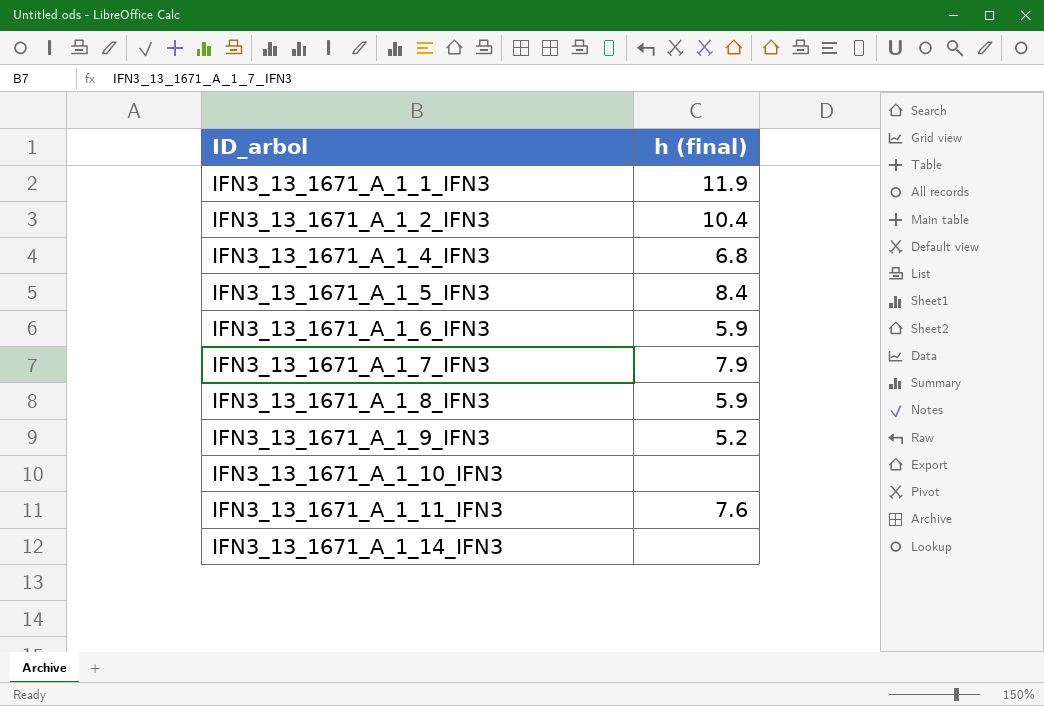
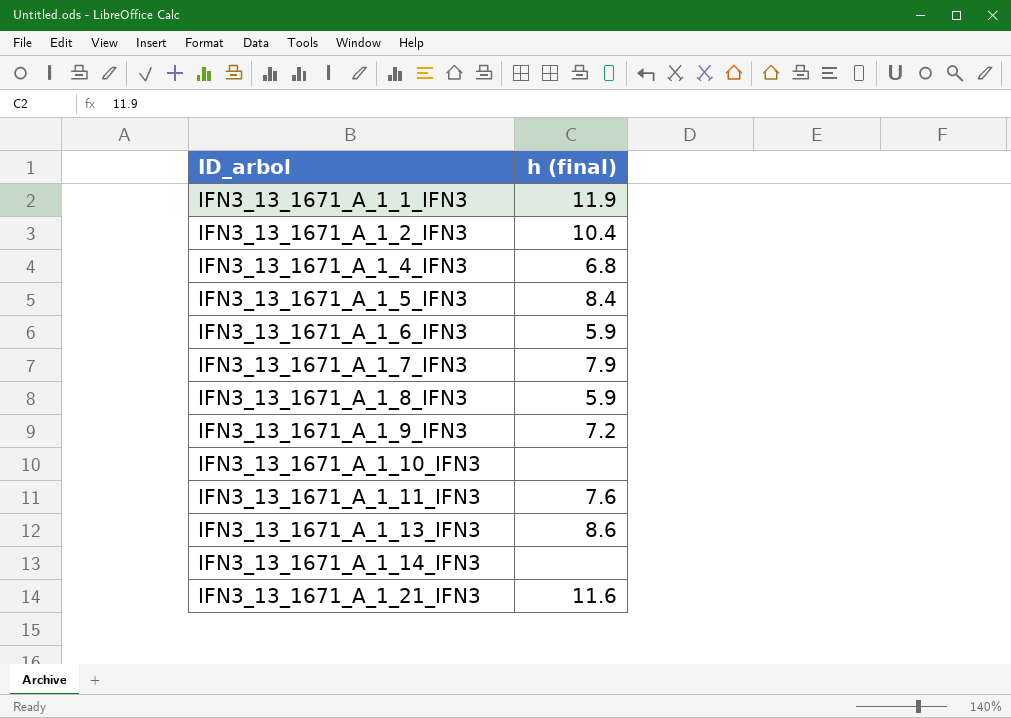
IFN3_13_1671_A_1_9_IFN3 | h (final): 5.2 -> 7.2
row IFN3_13_1671_A_1_13_IFN3: none -> 8.6
row IFN3_13_1671_A_1_21_IFN3: none -> 11.6

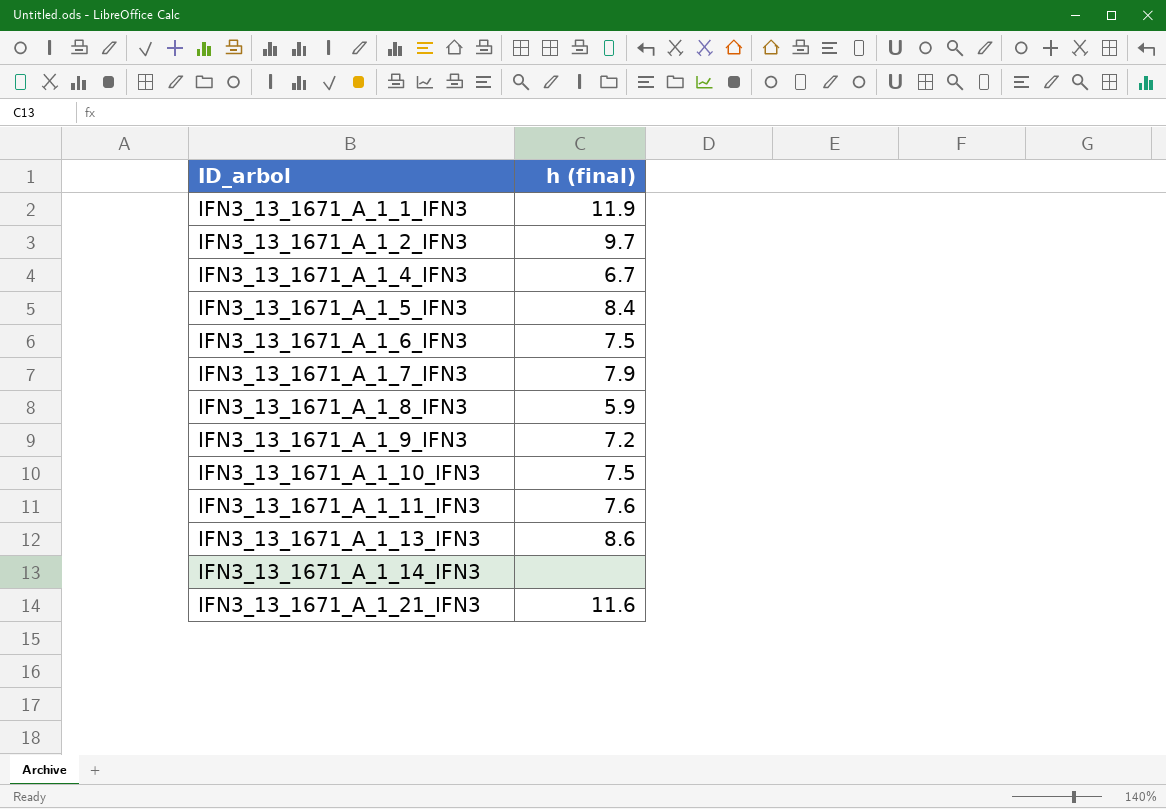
IFN3_13_1671_A_1_2_IFN3 | h (final): 10.4 -> 9.7
IFN3_13_1671_A_1_4_IFN3 | h (final): 6.8 -> 6.7
IFN3_13_1671_A_1_6_IFN3 | h (final): 5.9 -> 7.5
IFN3_13_1671_A_1_10_IFN3 | h (final): none -> 7.5

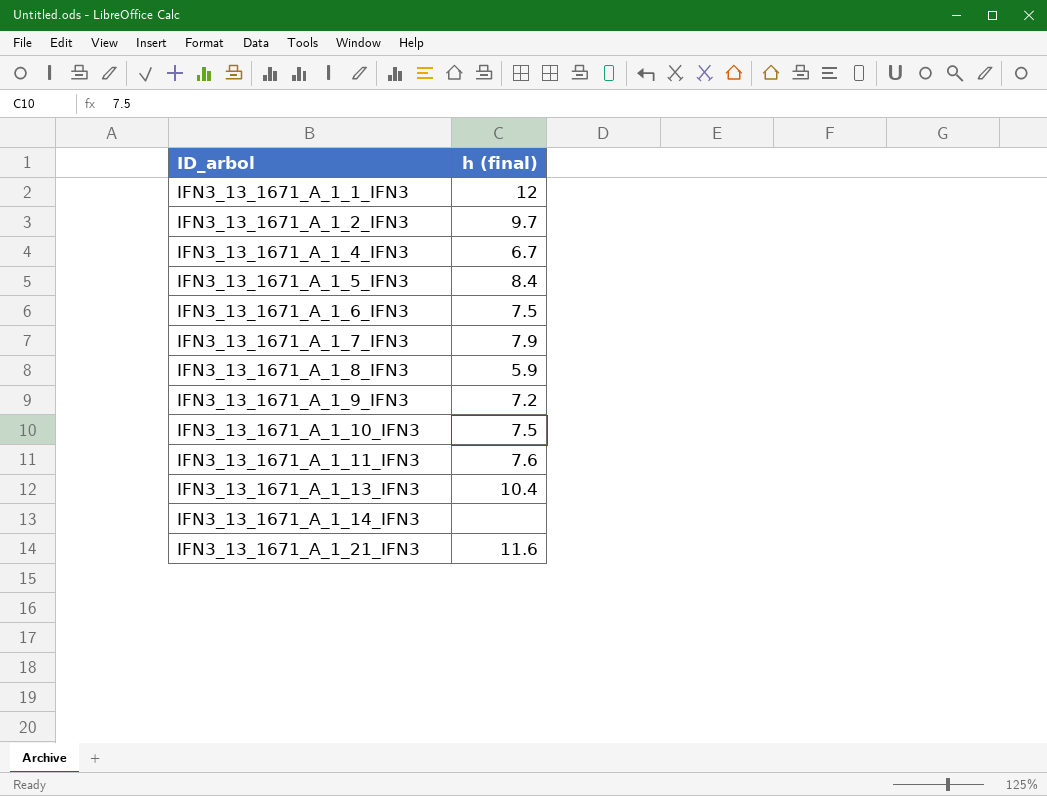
IFN3_13_1671_A_1_1_IFN3 | h (final): 11.9 -> 12
IFN3_13_1671_A_1_13_IFN3 | h (final): 8.6 -> 10.4

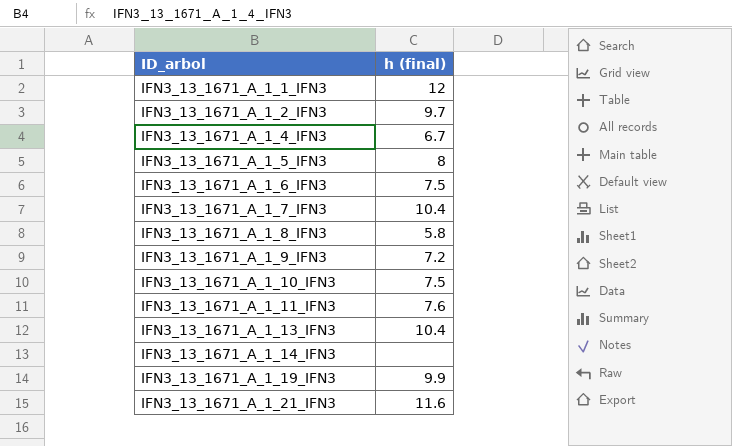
IFN3_13_1671_A_1_5_IFN3 | h (final): 8.4 -> 8
IFN3_13_1671_A_1_7_IFN3 | h (final): 7.9 -> 10.4
IFN3_13_1671_A_1_8_IFN3 | h (final): 5.9 -> 5.8
row IFN3_13_1671_A_1_19_IFN3: none -> 9.9

